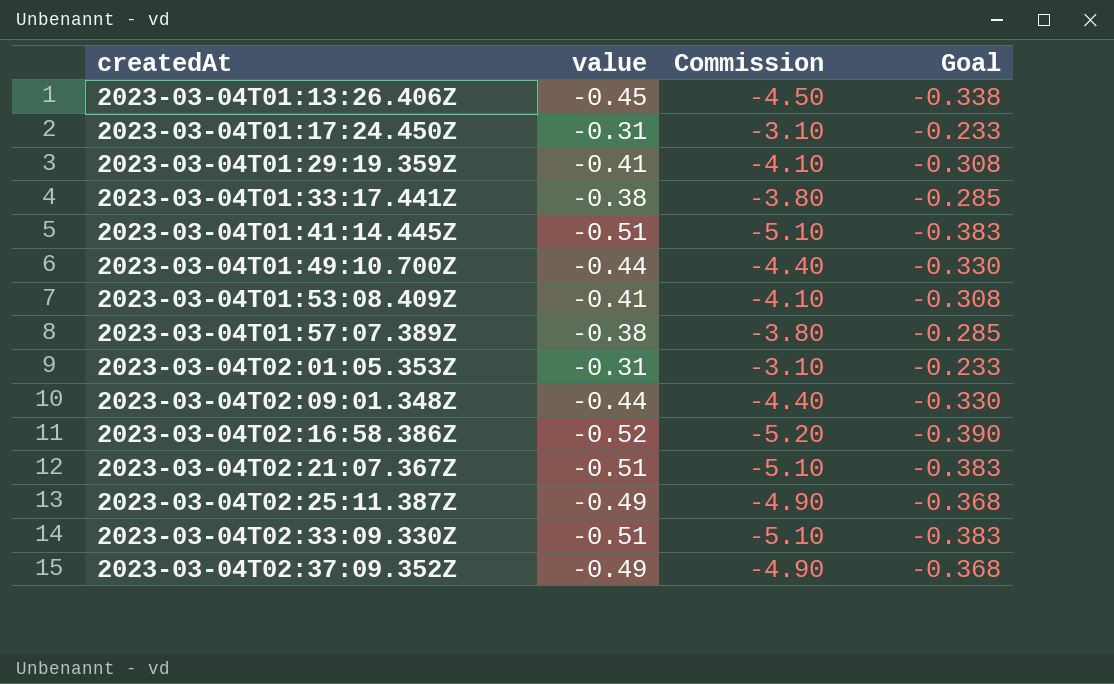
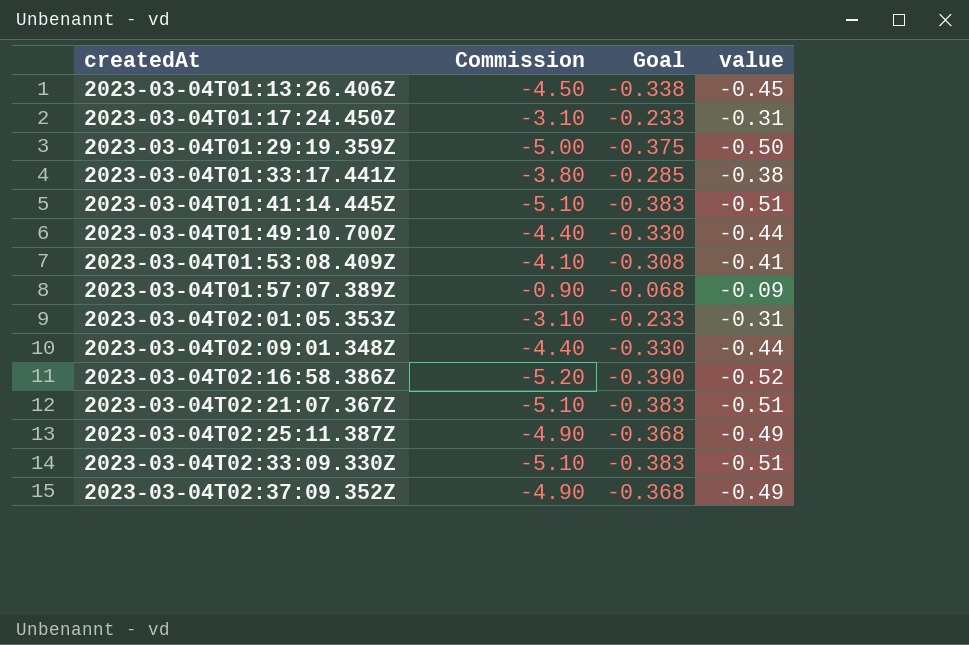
column value | position: 2 -> 4
2023-03-04T01:29:19.359Z | Commission: -4.10 -> -5.00
2023-03-04T01:29:19.359Z | Goal: -0.308 -> -0.375
2023-03-04T01:29:19.359Z | value: -0.41 -> -0.50
2023-03-04T01:57:07.389Z | Commission: -3.80 -> -0.90
2023-03-04T01:57:07.389Z | Goal: -0.285 -> -0.068
2023-03-04T01:57:07.389Z | value: -0.38 -> -0.09

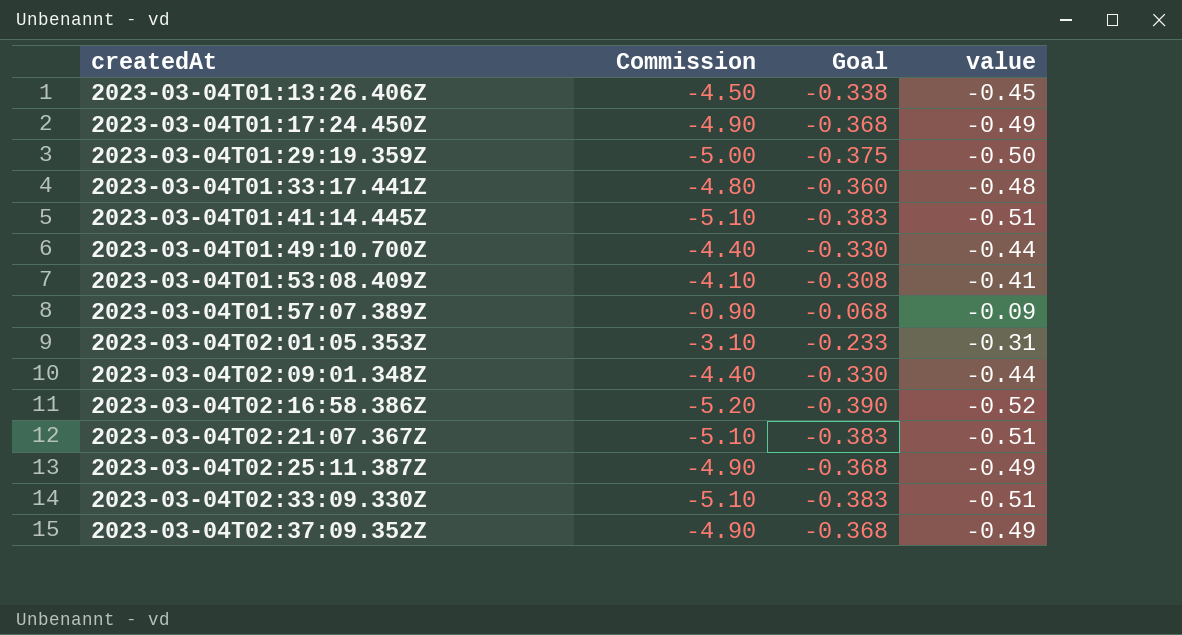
2023-03-04T01:17:24.450Z | Commission: -3.10 -> -4.90
2023-03-04T01:17:24.450Z | Goal: -0.233 -> -0.368
2023-03-04T01:17:24.450Z | value: -0.31 -> -0.49
2023-03-04T01:33:17.441Z | Commission: -3.80 -> -4.80
2023-03-04T01:33:17.441Z | Goal: -0.285 -> -0.360
2023-03-04T01:33:17.441Z | value: -0.38 -> -0.48

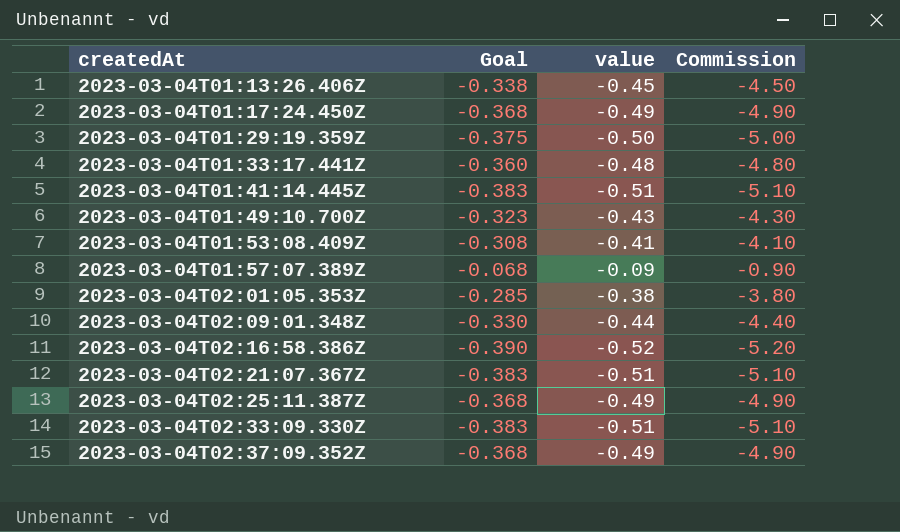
column Commission | position: 2 -> 4
2023-03-04T01:49:10.700Z | Goal: -0.330 -> -0.323
2023-03-04T01:49:10.700Z | value: -0.44 -> -0.43
2023-03-04T01:49:10.700Z | Commission: -4.40 -> -4.30
2023-03-04T02:01:05.353Z | Goal: -0.233 -> -0.285
2023-03-04T02:01:05.353Z | value: -0.31 -> -0.38
2023-03-04T02:01:05.353Z | Commission: -3.10 -> -3.80

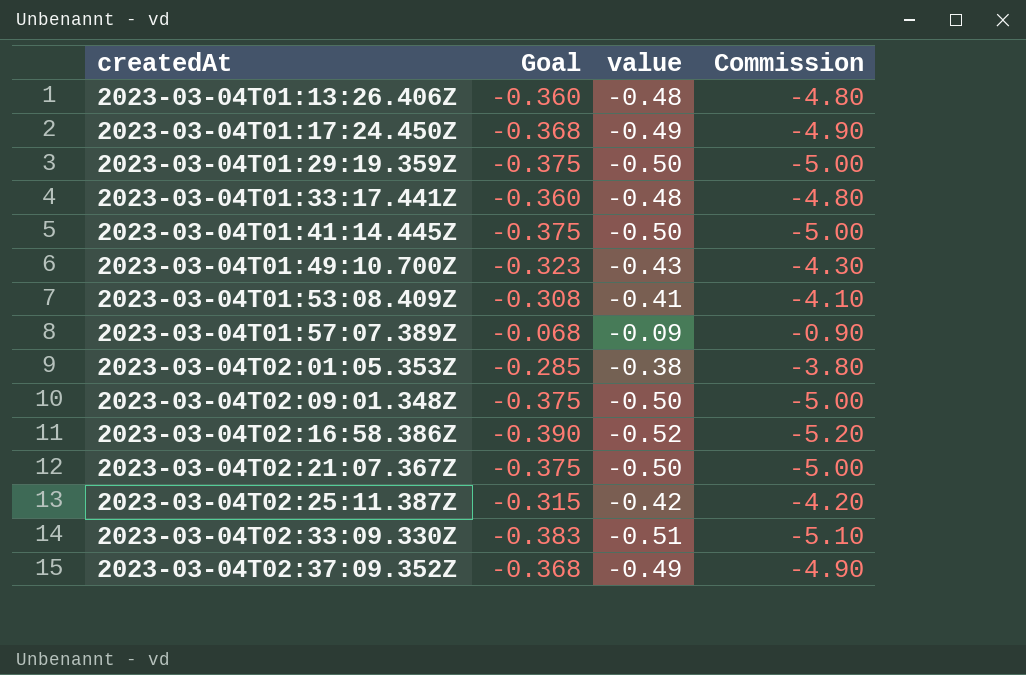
2023-03-04T01:13:26.406Z | Goal: -0.338 -> -0.360
2023-03-04T01:13:26.406Z | value: -0.45 -> -0.48
2023-03-04T01:13:26.406Z | Commission: -4.50 -> -4.80
2023-03-04T01:41:14.445Z | Goal: -0.383 -> -0.375
2023-03-04T01:41:14.445Z | value: -0.51 -> -0.50
2023-03-04T01:41:14.445Z | Commission: -5.10 -> -5.00
2023-03-04T02:09:01.348Z | Goal: -0.330 -> -0.375
2023-03-04T02:09:01.348Z | value: -0.44 -> -0.50
2023-03-04T02:09:01.348Z | Commission: -4.40 -> -5.00
2023-03-04T02:21:07.367Z | Goal: -0.383 -> -0.375
2023-03-04T02:21:07.367Z | value: -0.51 -> -0.50
2023-03-04T02:21:07.367Z | Commission: -5.10 -> -5.00
2023-03-04T02:25:11.387Z | Goal: -0.368 -> -0.315
2023-03-04T02:25:11.387Z | value: -0.49 -> -0.42
2023-03-04T02:25:11.387Z | Commission: -4.90 -> -4.20

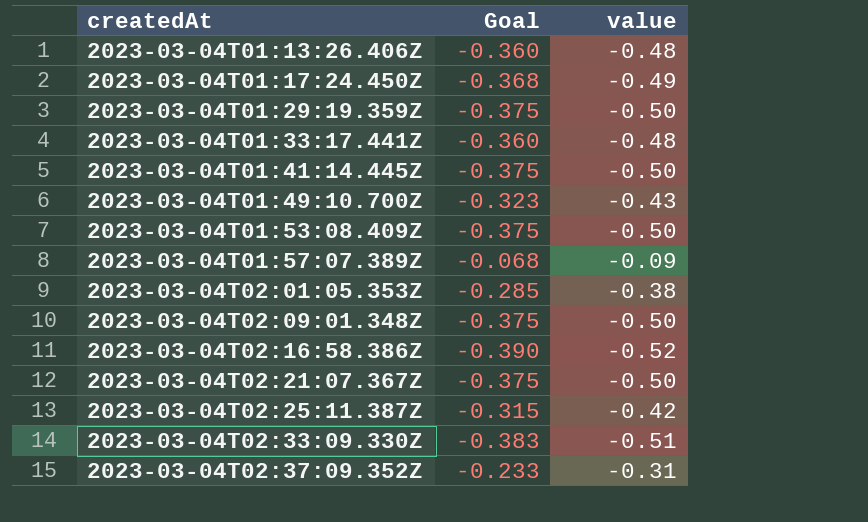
column Commission | formula: [value] * 10 -> none
2023-03-04T01:53:08.409Z | Goal: -0.308 -> -0.375
2023-03-04T01:53:08.409Z | value: -0.41 -> -0.50
2023-03-04T02:37:09.352Z | Goal: -0.368 -> -0.233
2023-03-04T02:37:09.352Z | value: -0.49 -> -0.31

